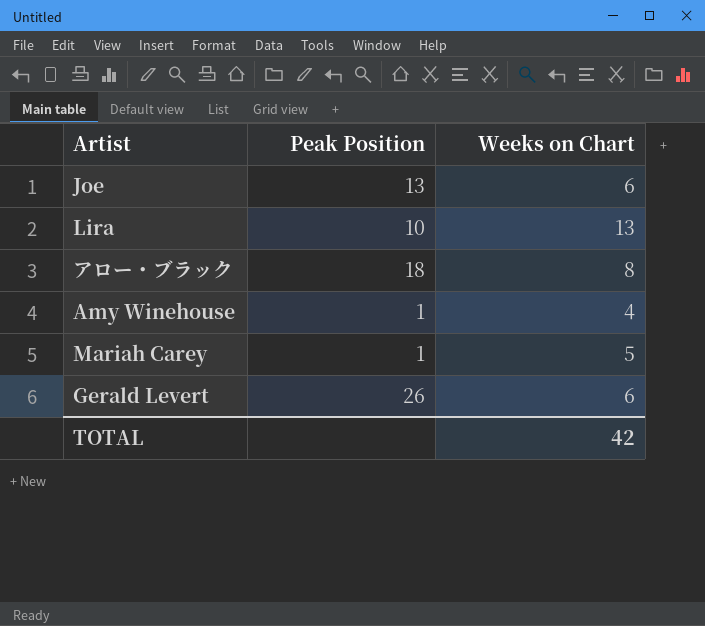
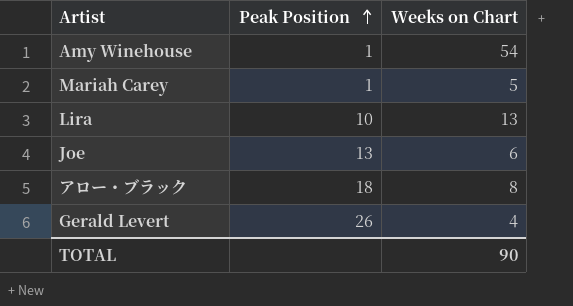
row order: none -> Peak Position ascending
Amy Winehouse | Weeks on Chart: 4 -> 54
Gerald Levert | Weeks on Chart: 6 -> 4
TOTAL | Weeks on Chart: 42 -> 90

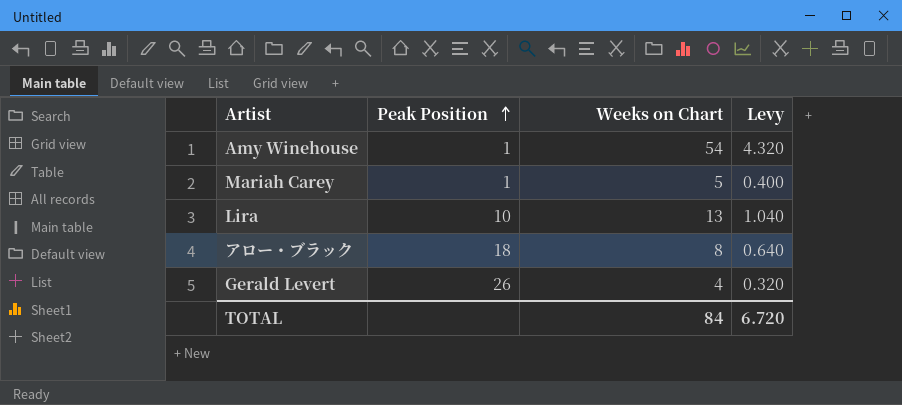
column Levy | formula: none -> [Weeks on Chart] * 0.08
row Joe: 13 | 6 -> none
TOTAL | Weeks on Chart: 90 -> 84

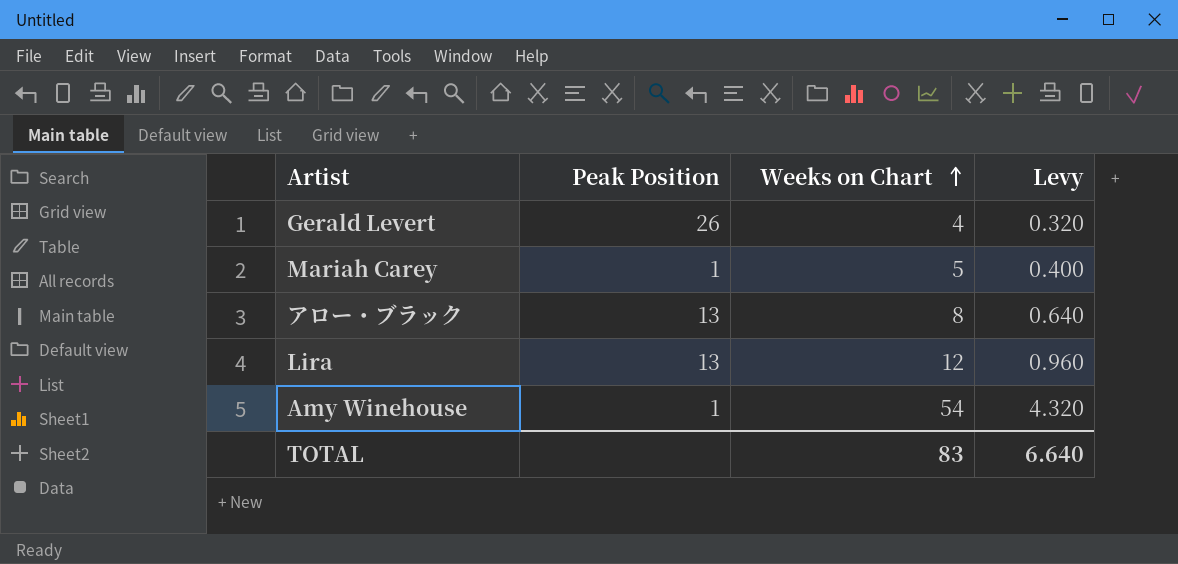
row order: Peak Position ascending -> Weeks on Chart ascending
アロー・ブラック | Peak Position: 18 -> 13
Lira | Peak Position: 10 -> 13
Lira | Weeks on Chart: 13 -> 12
Lira | Levy: 1.040 -> 0.960
TOTAL | Weeks on Chart: 84 -> 83
TOTAL | Levy: 6.720 -> 6.640

